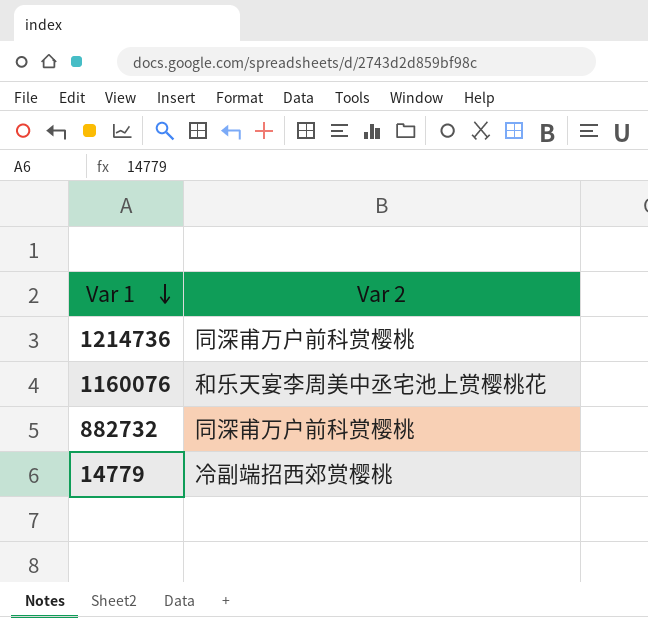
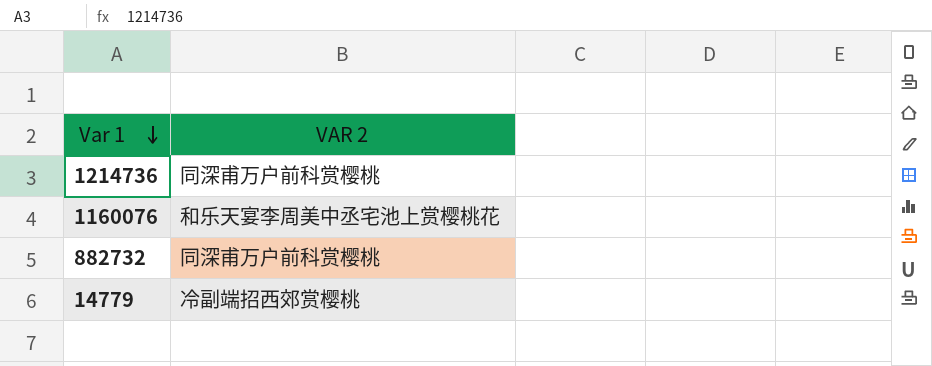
column name: Var 2 -> VAR 2

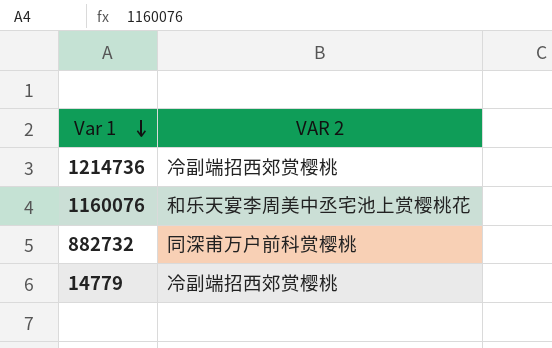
1214736 | VAR 2: 同深甫万户前科赏樱桃 -> 冷副端招西郊赏樱桃

